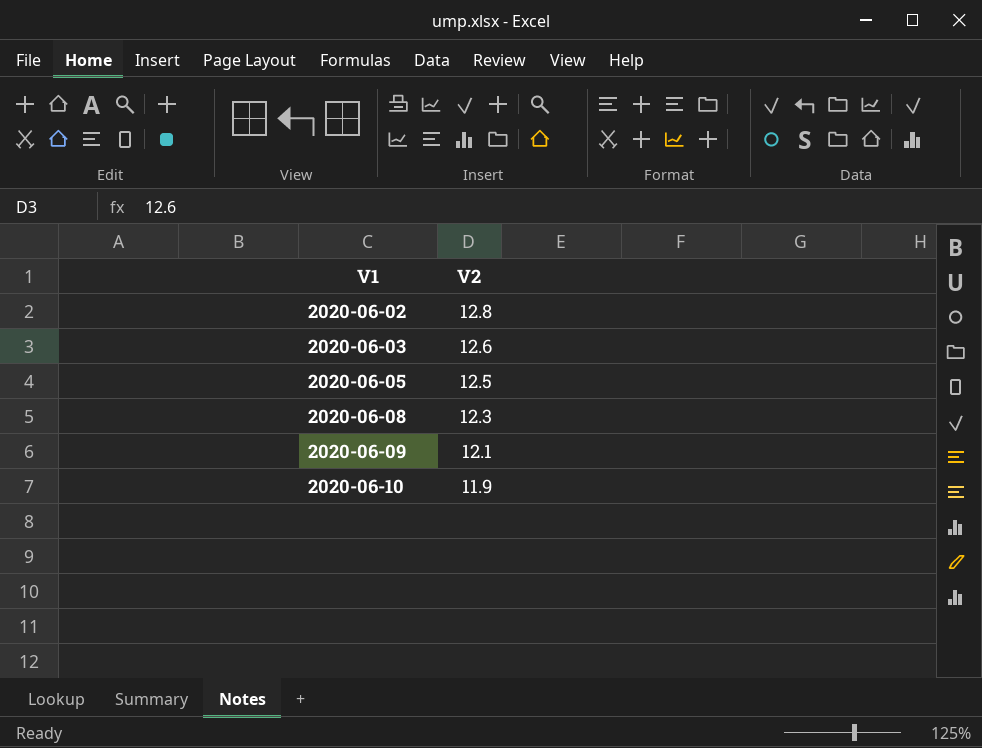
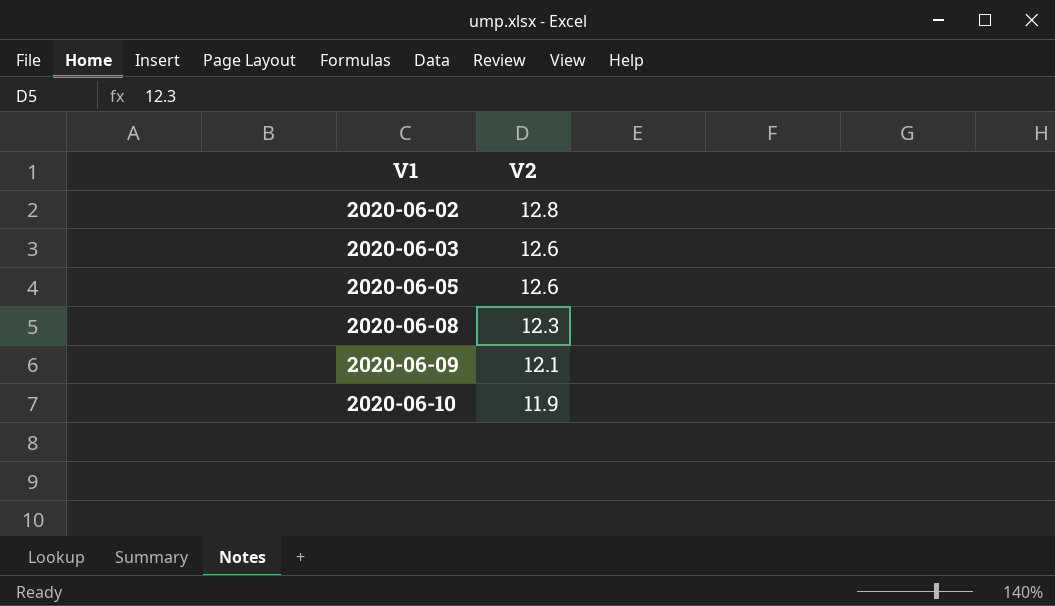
2020-06-05 | V2: 12.5 -> 12.6

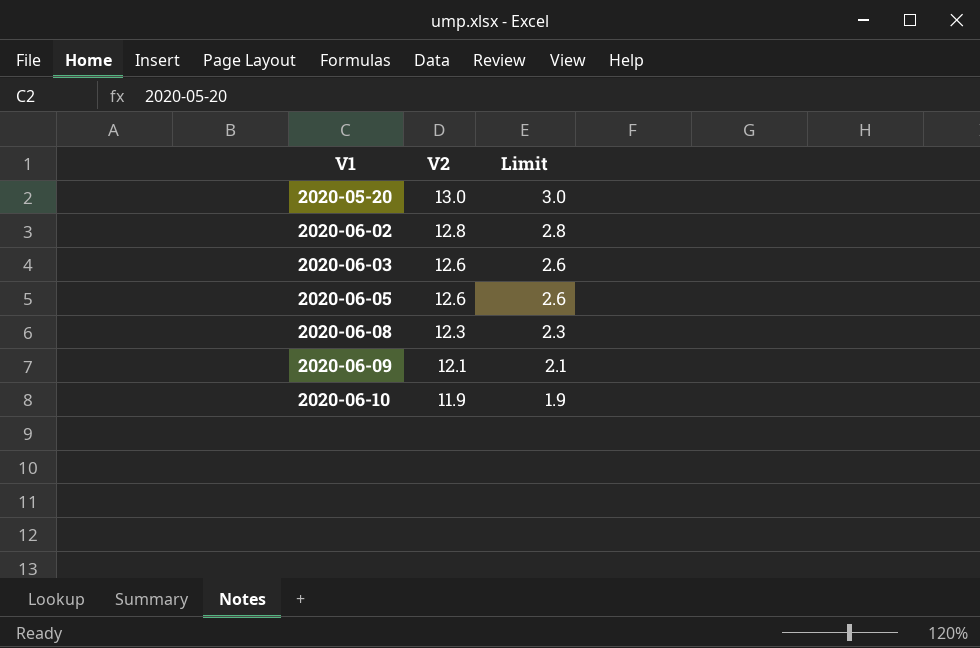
column Limit | formula: none -> [V2] - 10
row 2020-05-20: none -> 13.0 | 3.0

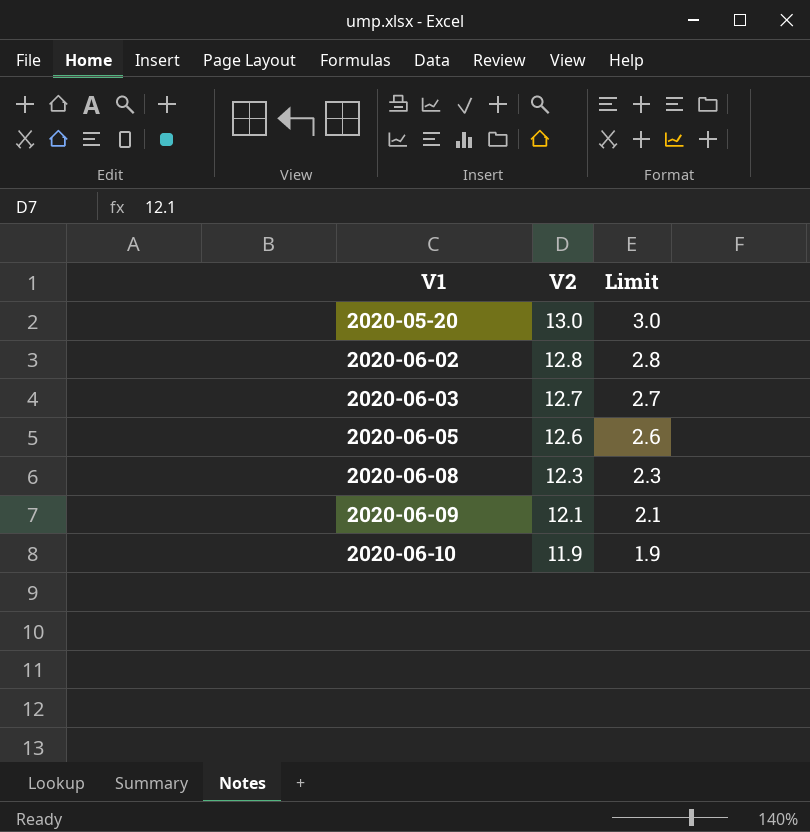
2020-06-03 | V2: 12.6 -> 12.7
2020-06-03 | Limit: 2.6 -> 2.7

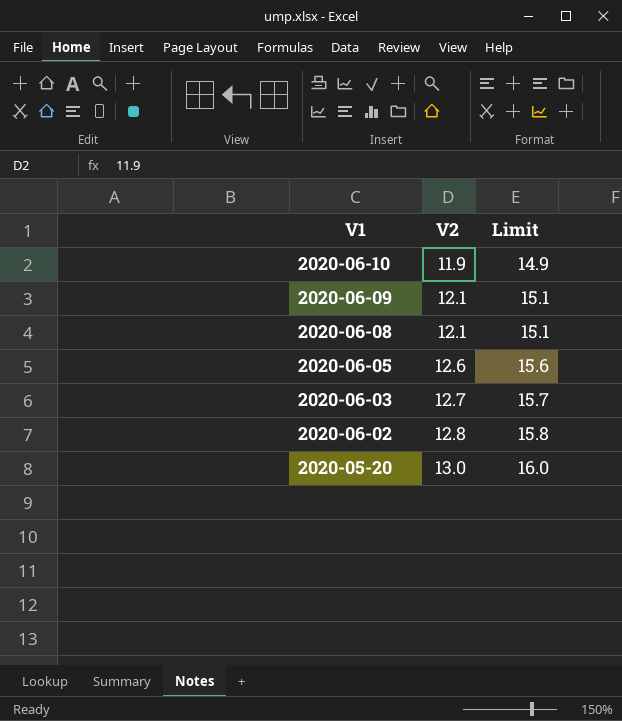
row order: V1 ascending -> V1 descending
column Limit | formula: [V2] - 10 -> [V2] + 3
2020-06-08 | V2: 12.3 -> 12.1

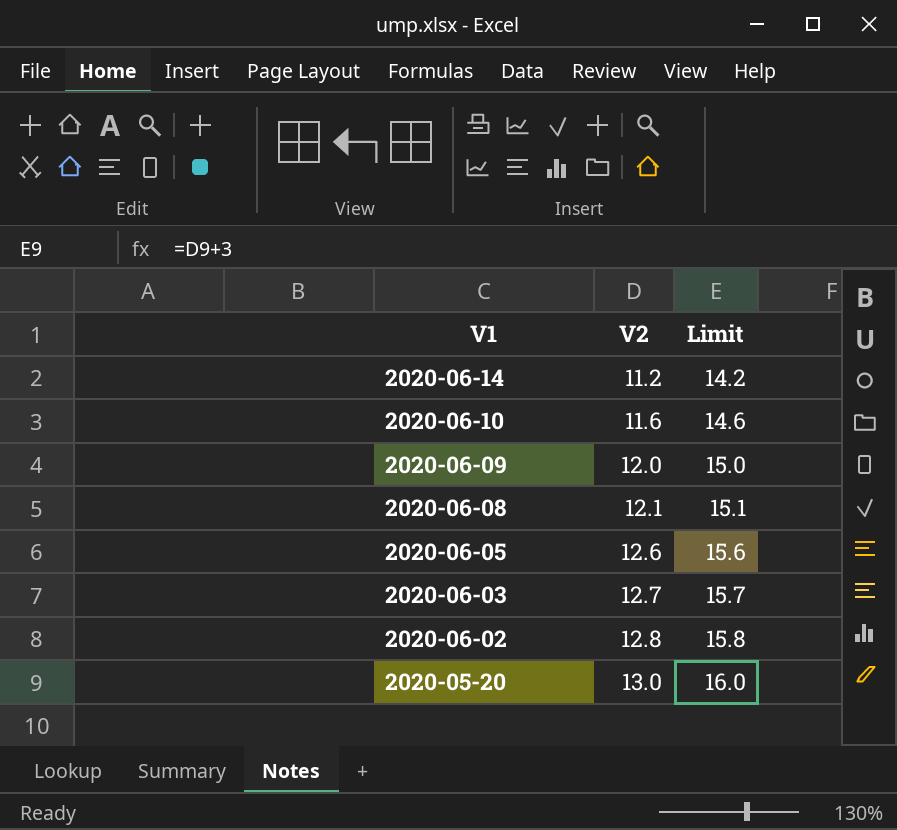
row 2020-06-14: none -> 11.2 | 14.2
2020-06-10 | V2: 11.9 -> 11.6
2020-06-10 | Limit: 14.9 -> 14.6
2020-06-09 | V2: 12.1 -> 12.0
2020-06-09 | Limit: 15.1 -> 15.0

